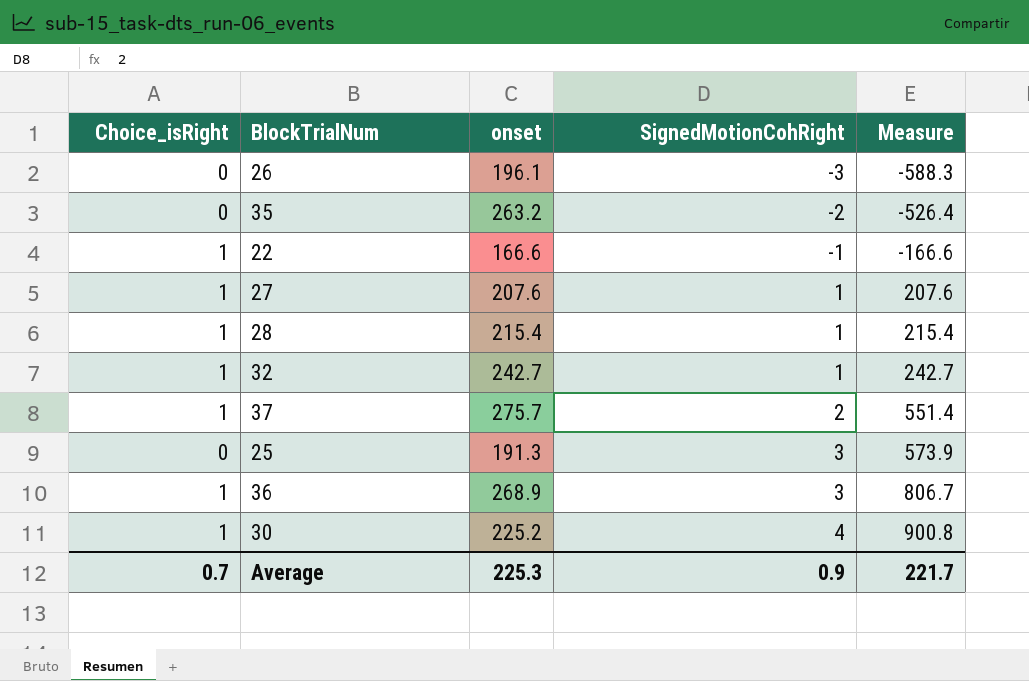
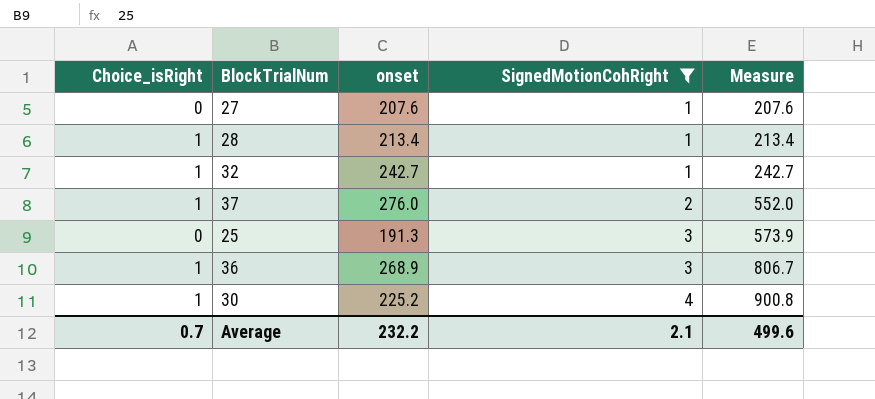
filter: none -> SignedMotionCohRight >= 1
27 | Choice_isRight: 1 -> 0
28 | onset: 215.4 -> 213.4
28 | Measure: 215.4 -> 213.4
37 | onset: 275.7 -> 276.0
37 | Measure: 551.4 -> 552.0
Average | onset: 225.3 -> 232.2
Average | SignedMotionCohRight: 0.9 -> 2.1
Average | Measure: 221.7 -> 499.6

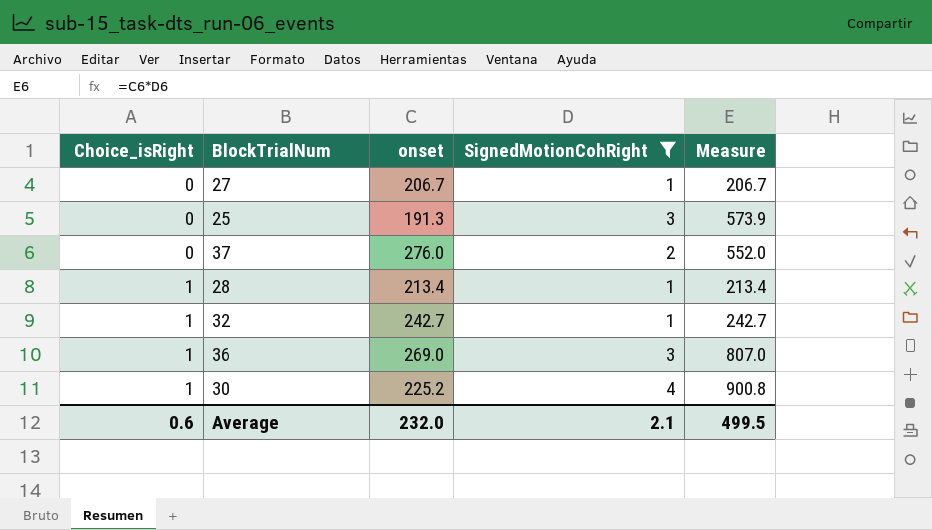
row order: SignedMotionCohRight ascending -> Choice_isRight ascending
27 | onset: 207.6 -> 206.7
27 | Measure: 207.6 -> 206.7
37 | Choice_isRight: 1 -> 0
36 | onset: 268.9 -> 269.0
36 | Measure: 806.7 -> 807.0
Average | Choice_isRight: 0.7 -> 0.6
Average | onset: 232.2 -> 232.0
Average | Measure: 499.6 -> 499.5

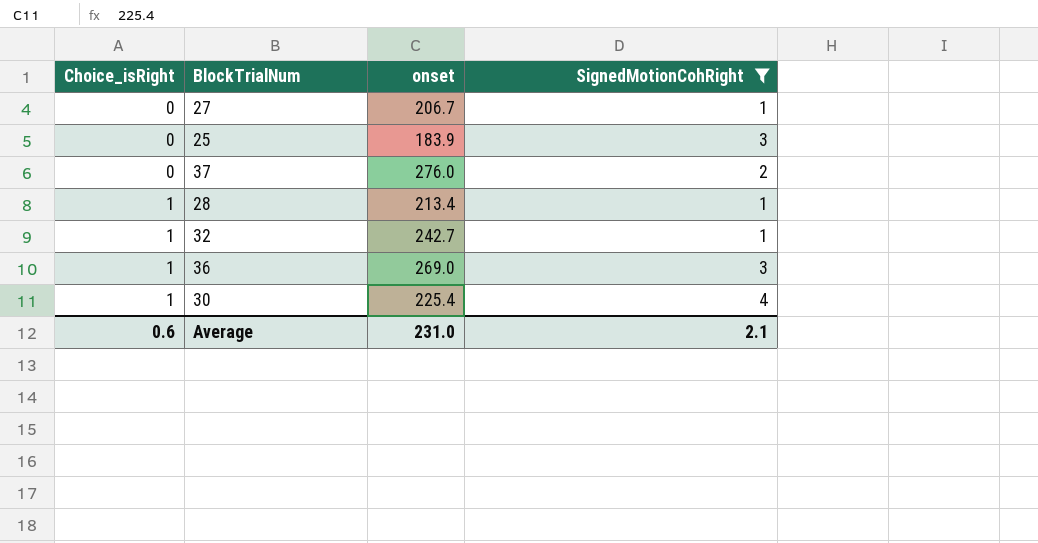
column Measure | formula: [onset] * [SignedMotionCohRight] -> none
25 | onset: 191.3 -> 183.9
30 | onset: 225.2 -> 225.4
Average | onset: 232.0 -> 231.0

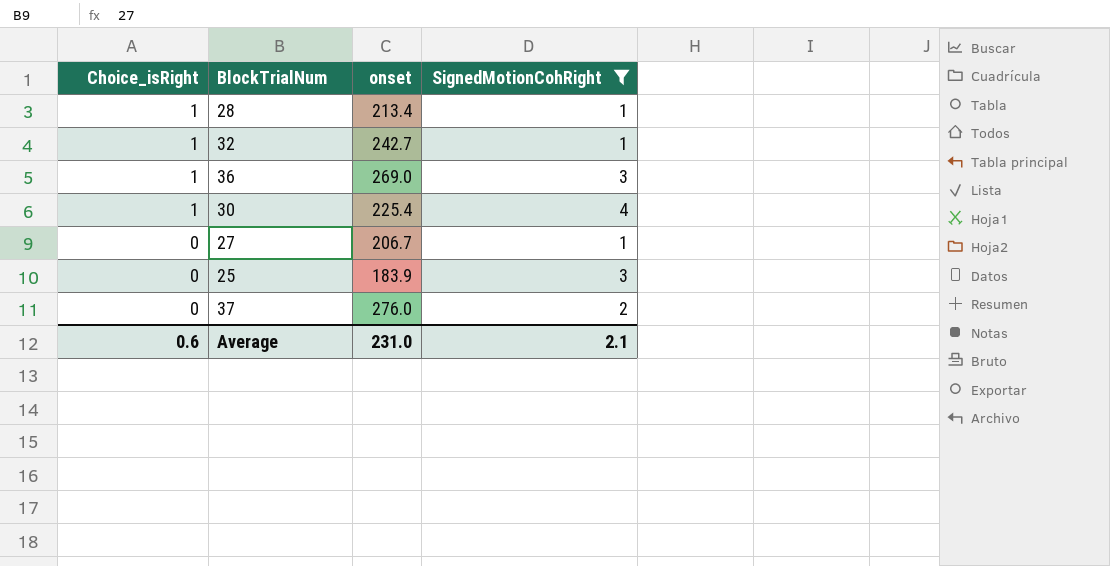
row order: Choice_isRight ascending -> Choice_isRight descending

